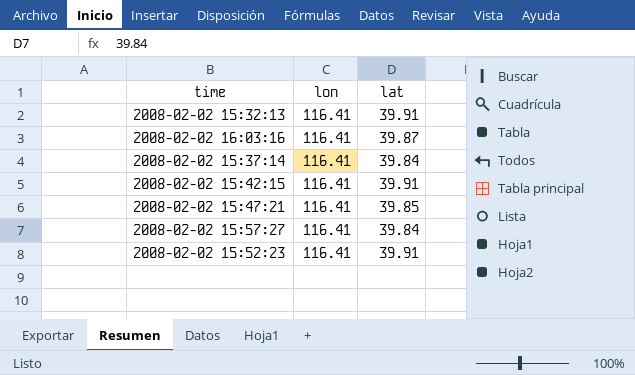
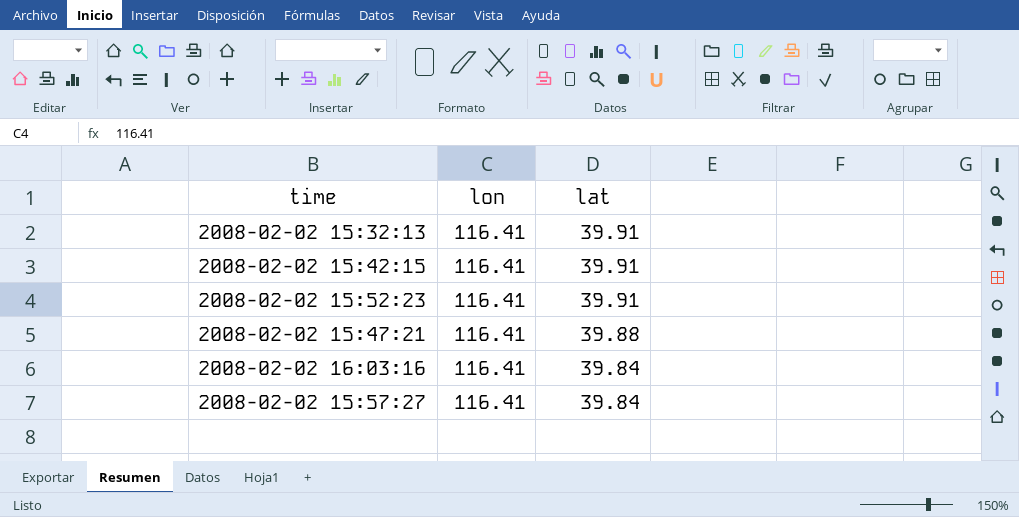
row order: none -> lat descending
row 2008-02-02 15:37:14: 116.41 | 39.84 -> none
2008-02-02 15:47:21 | lat: 39.85 -> 39.88
2008-02-02 16:03:16 | lat: 39.87 -> 39.84

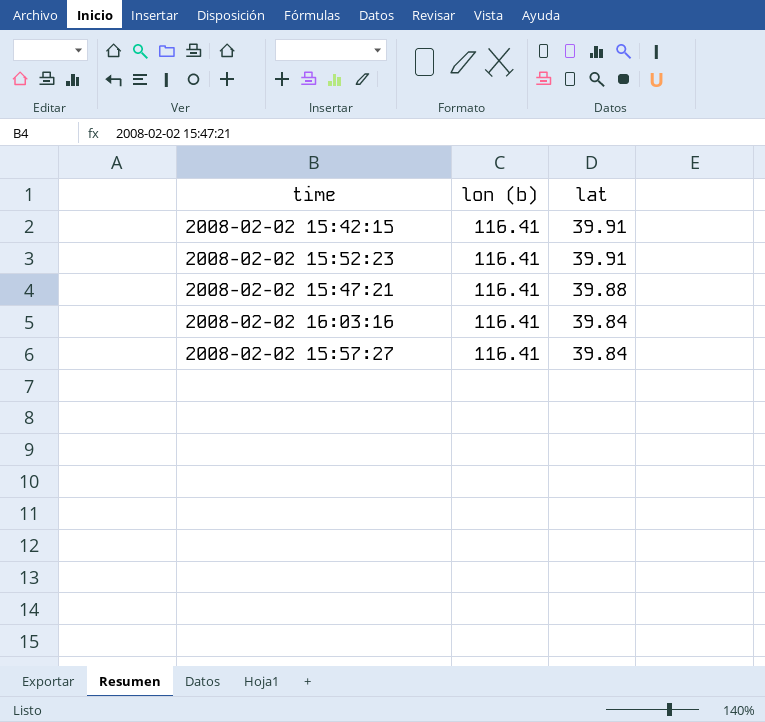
column name: lon -> lon (b)
row 2008-02-02 15:32:13: 116.41 | 39.91 -> none

